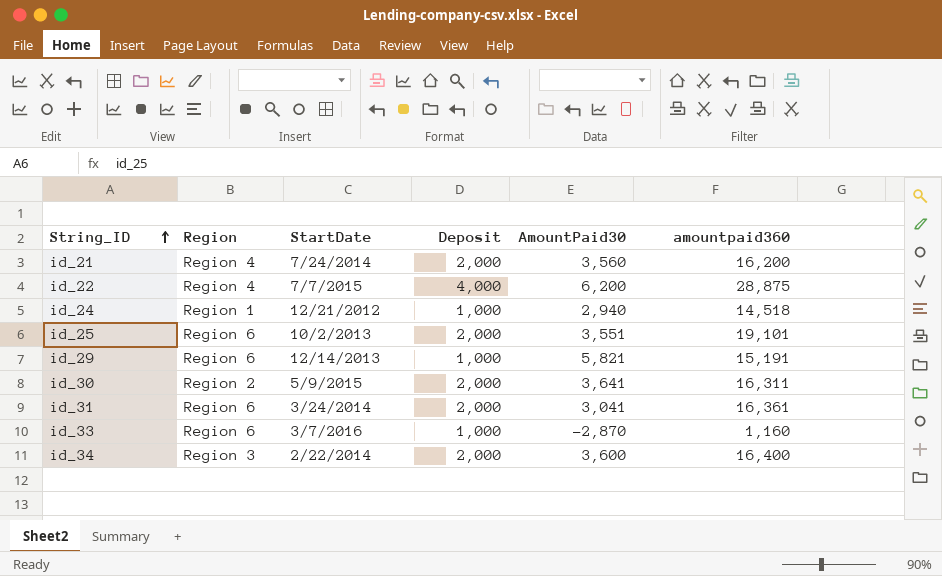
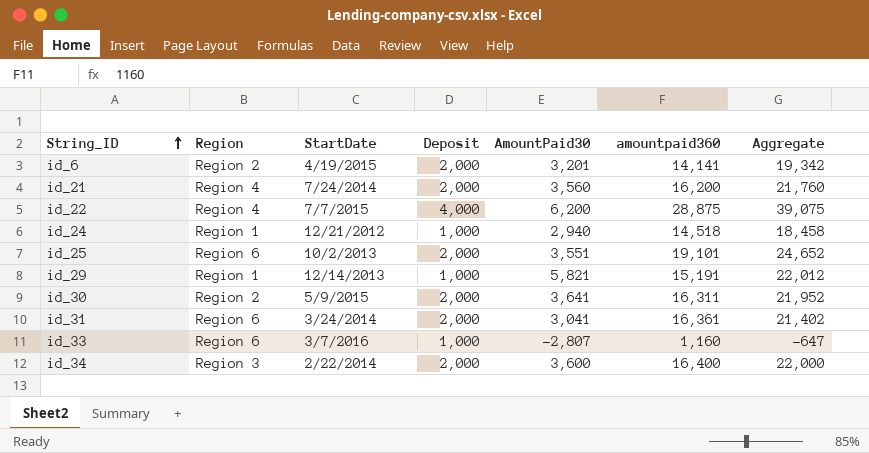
column Aggregate | formula: none -> [Deposit] + [AmountPaid30] + [amountpaid360]
row id_6: none -> Region 2 | 4/19/2015 | 2,000 | 3,201 | 14,141 | 19,342
id_29 | Region: Region 6 -> Region 1
id_33 | AmountPaid30: -2,870 -> -2,807

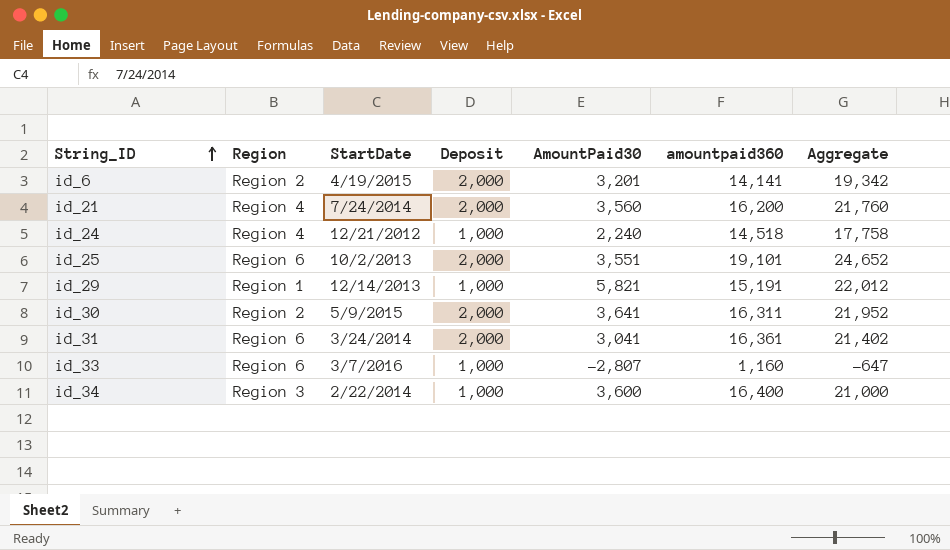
row id_22: Region 4 | 7/7/2015 | 4,000 | 6,200 | 28,875 | 39,075 -> none
id_24 | Region: Region 1 -> Region 4
id_24 | AmountPaid30: 2,940 -> 2,240
id_24 | Aggregate: 18,458 -> 17,758
id_34 | Deposit: 2,000 -> 1,000
id_34 | Aggregate: 22,000 -> 21,000

